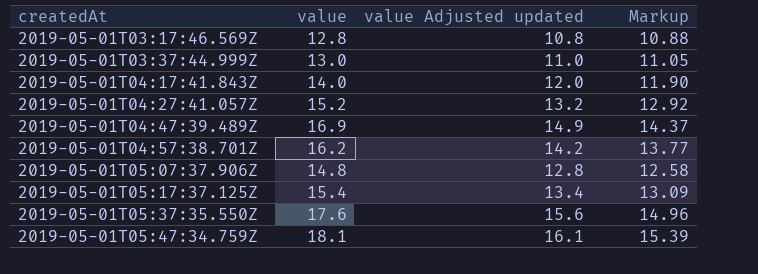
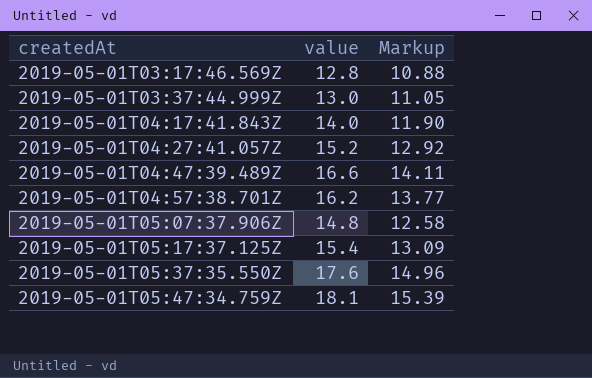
column value Adjusted updated | formula: [value] - 2 -> none
2019-05-01T04:47:39.489Z | value: 16.9 -> 16.6
2019-05-01T04:47:39.489Z | Markup: 14.37 -> 14.11

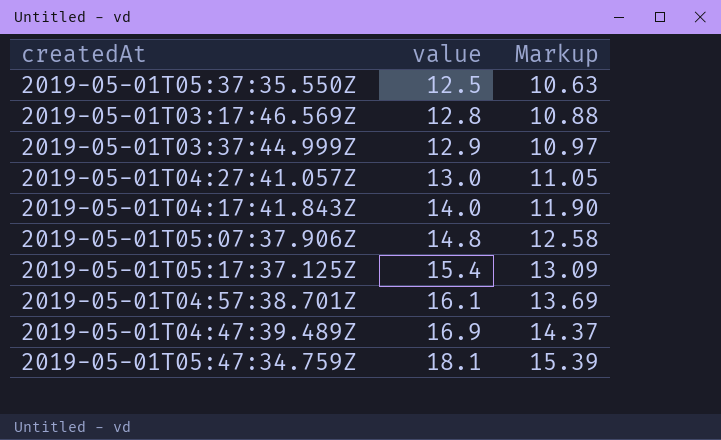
row order: createdAt ascending -> value ascending
2019-05-01T05:37:35.550Z | value: 17.6 -> 12.5
2019-05-01T05:37:35.550Z | Markup: 14.96 -> 10.63
2019-05-01T03:37:44.999Z | value: 13.0 -> 12.9
2019-05-01T03:37:44.999Z | Markup: 11.05 -> 10.97
2019-05-01T04:27:41.057Z | value: 15.2 -> 13.0
2019-05-01T04:27:41.057Z | Markup: 12.92 -> 11.05
2019-05-01T04:57:38.701Z | value: 16.2 -> 16.1
2019-05-01T04:57:38.701Z | Markup: 13.77 -> 13.69
2019-05-01T04:47:39.489Z | value: 16.6 -> 16.9
2019-05-01T04:47:39.489Z | Markup: 14.11 -> 14.37

